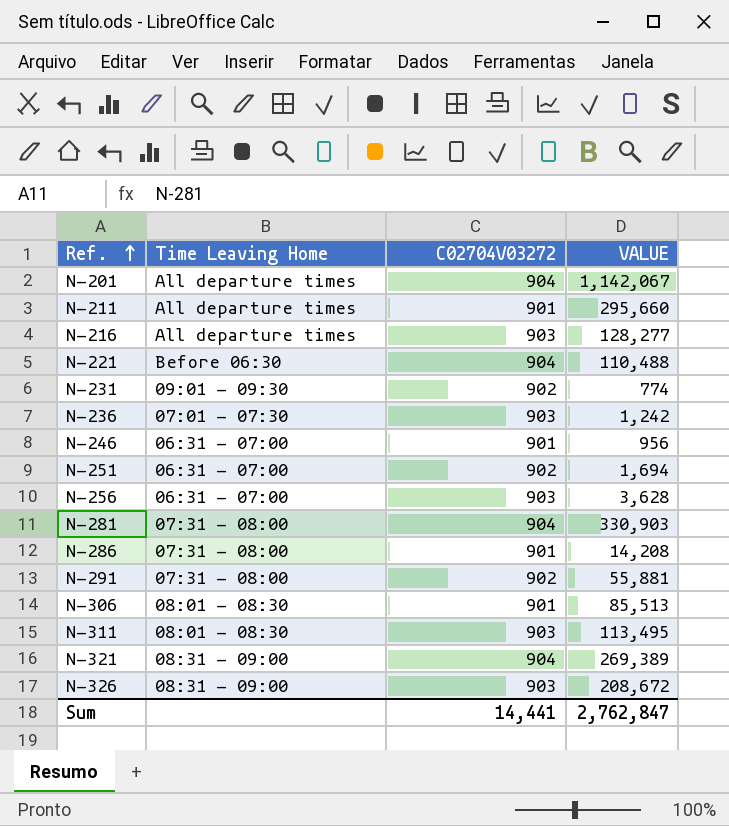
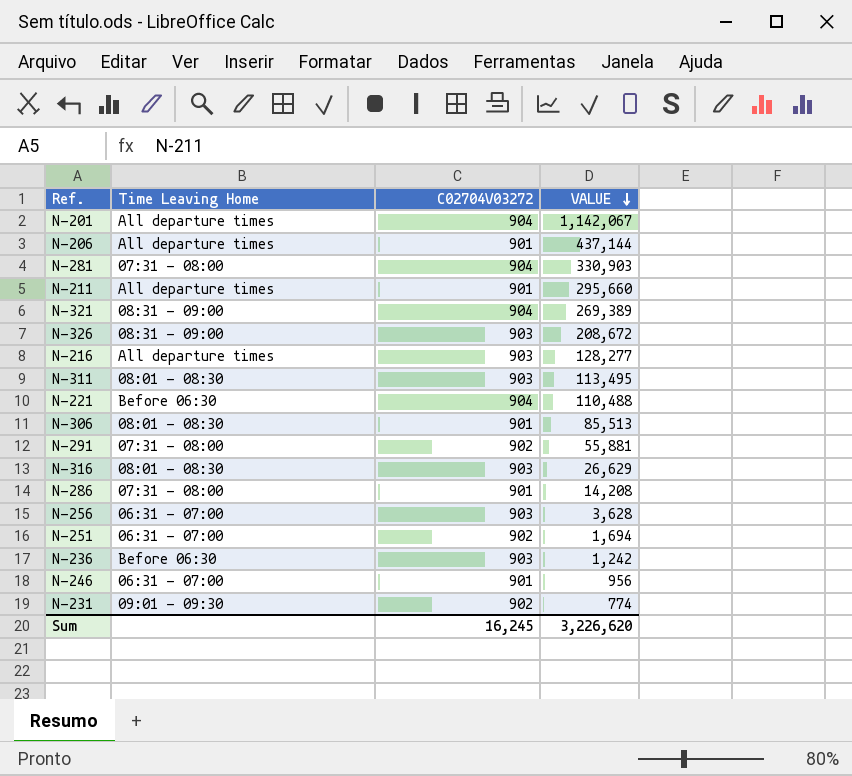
row order: Ref. ascending -> VALUE descending
row N-206: none -> All departure times | 901 | 437,144
row N-316: none -> 08:01 - 08:30 | 903 | 26,629
N-236 | Time Leaving Home: 07:01 - 07:30 -> Before 06:30
Sum | C02704V03272: 14,441 -> 16,245
Sum | VALUE: 2,762,847 -> 3,226,620

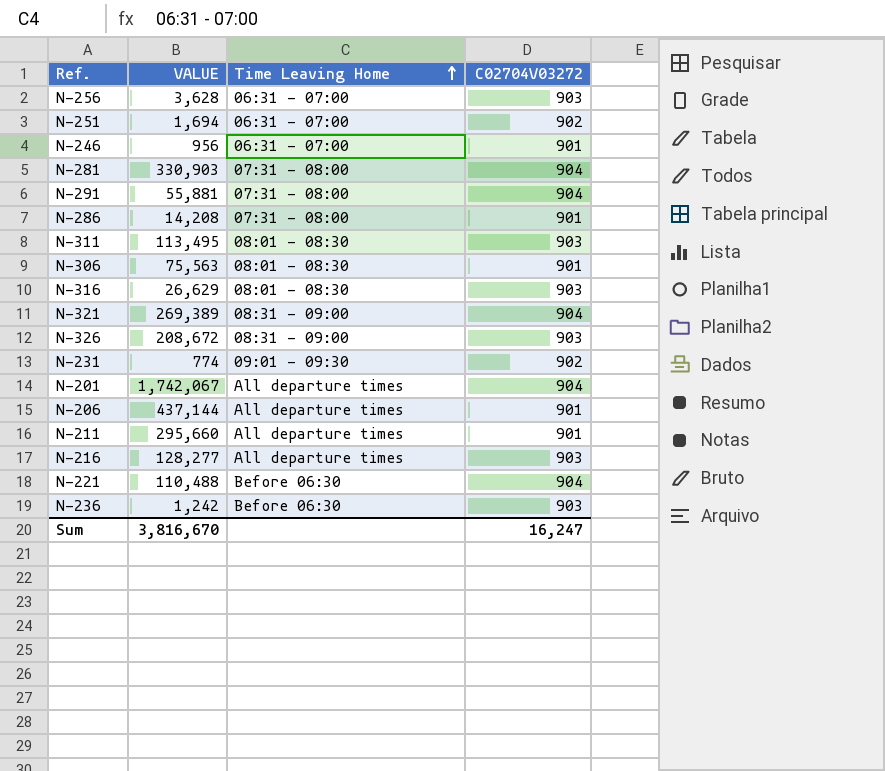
row order: VALUE descending -> Time Leaving Home ascending
column VALUE | position: 4 -> 2
N-291 | C02704V03272: 902 -> 904
N-306 | VALUE: 85,513 -> 75,563
N-201 | VALUE: 1,142,067 -> 1,742,067
Sum | VALUE: 3,226,620 -> 3,816,670
Sum | C02704V03272: 16,245 -> 16,247

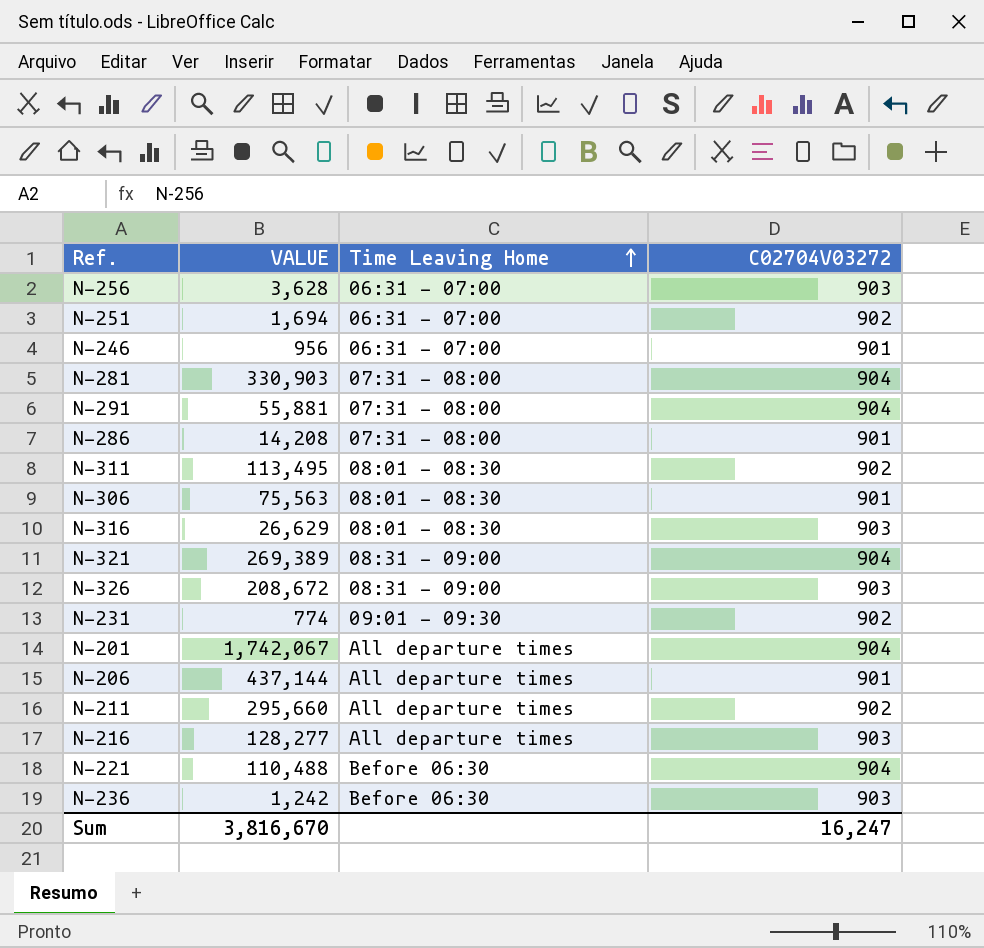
N-311 | C02704V03272: 903 -> 902
N-211 | C02704V03272: 901 -> 902

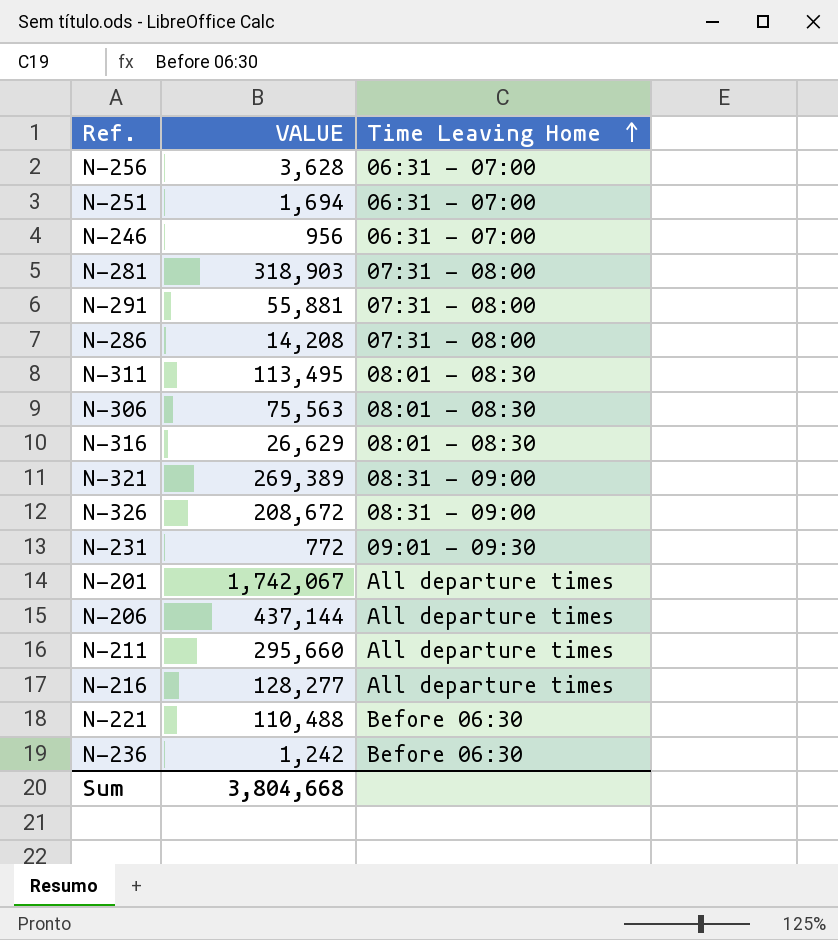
column C02704V03272 | position: 4 -> none
N-281 | VALUE: 330,903 -> 318,903
N-231 | VALUE: 774 -> 772
Sum | VALUE: 3,816,670 -> 3,804,668

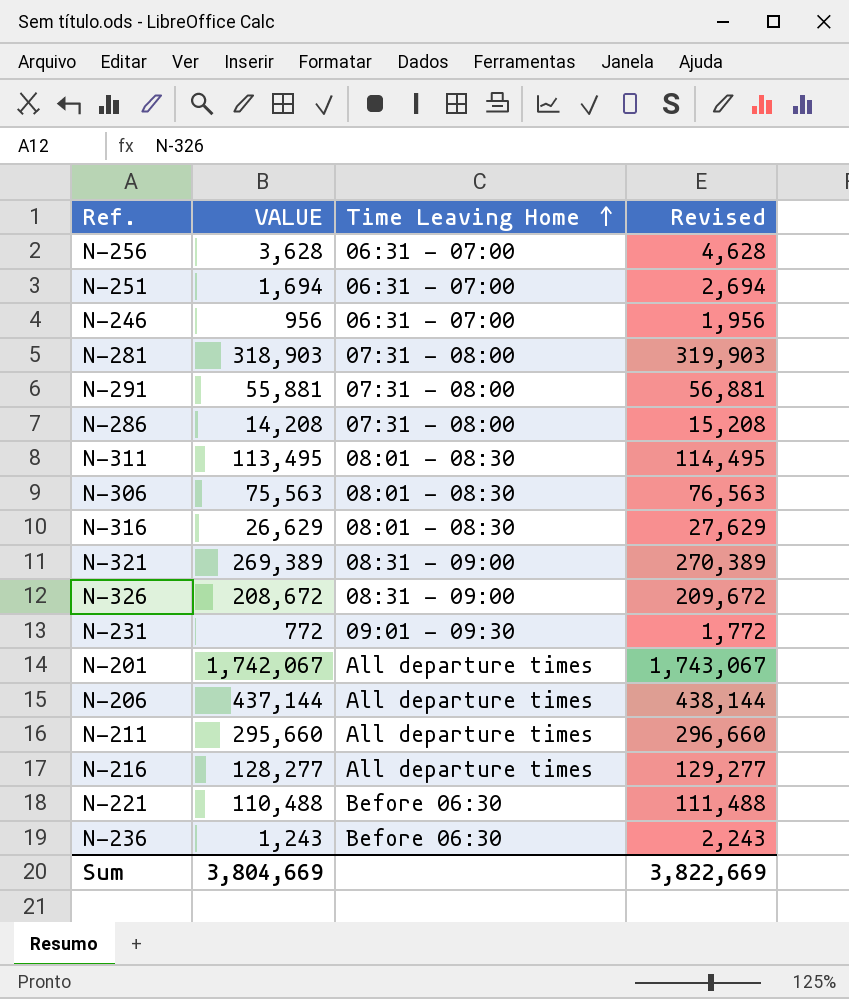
column Revised | formula: none -> [VALUE] + 1000
N-236 | VALUE: 1,242 -> 1,243
Sum | VALUE: 3,804,668 -> 3,804,669

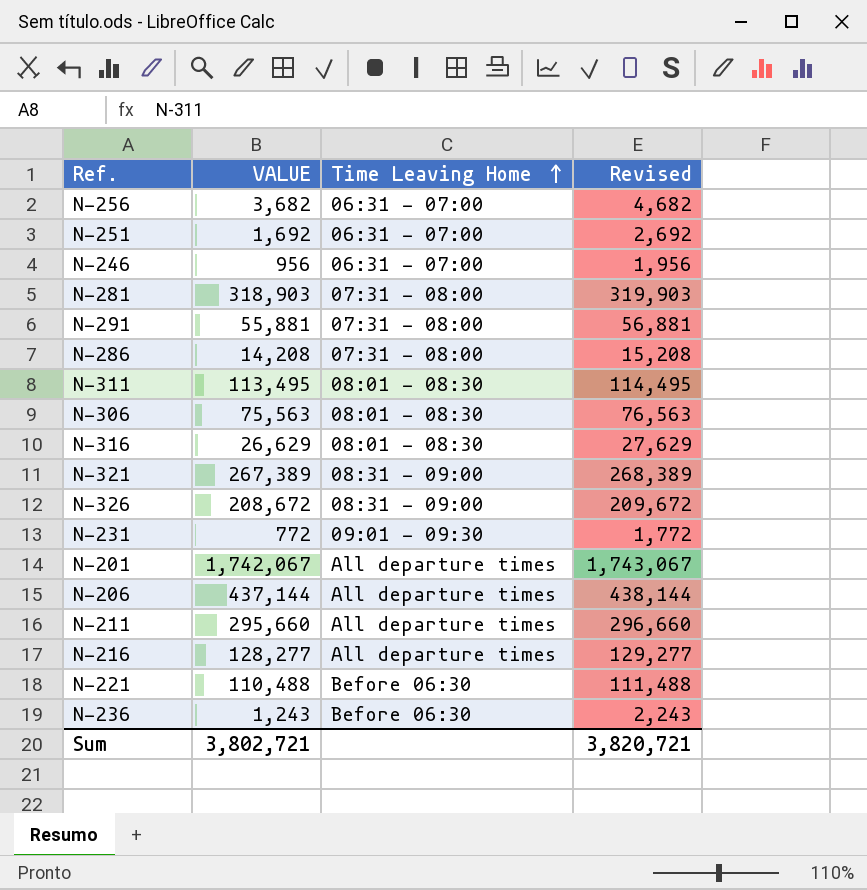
N-256 | VALUE: 3,628 -> 3,682
N-256 | Revised: 4,628 -> 4,682
N-251 | VALUE: 1,694 -> 1,692
N-251 | Revised: 2,694 -> 2,692
N-321 | VALUE: 269,389 -> 267,389
N-321 | Revised: 270,389 -> 268,389
Sum | VALUE: 3,804,669 -> 3,802,721
Sum | Revised: 3,822,669 -> 3,820,721

